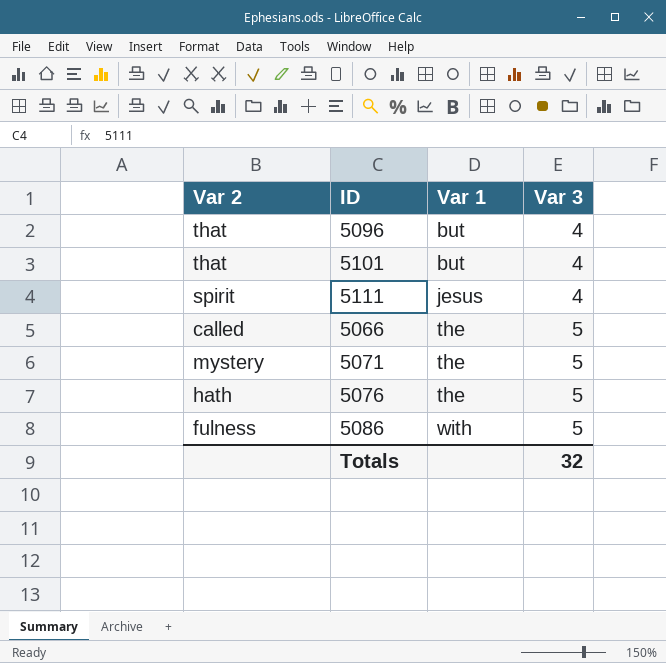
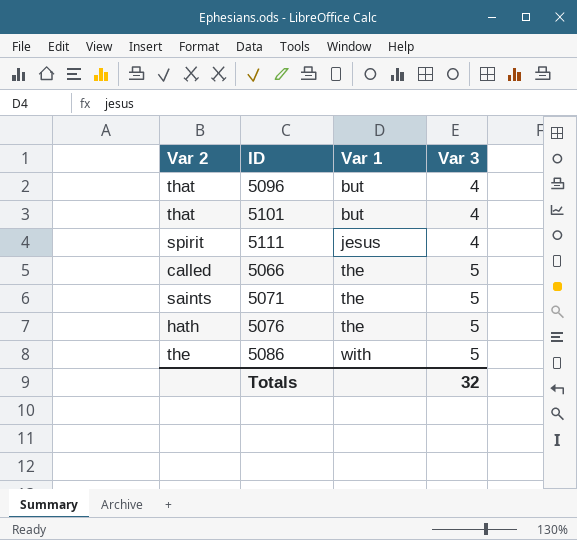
5071 | Var 2: mystery -> saints
5086 | Var 2: fulness -> the

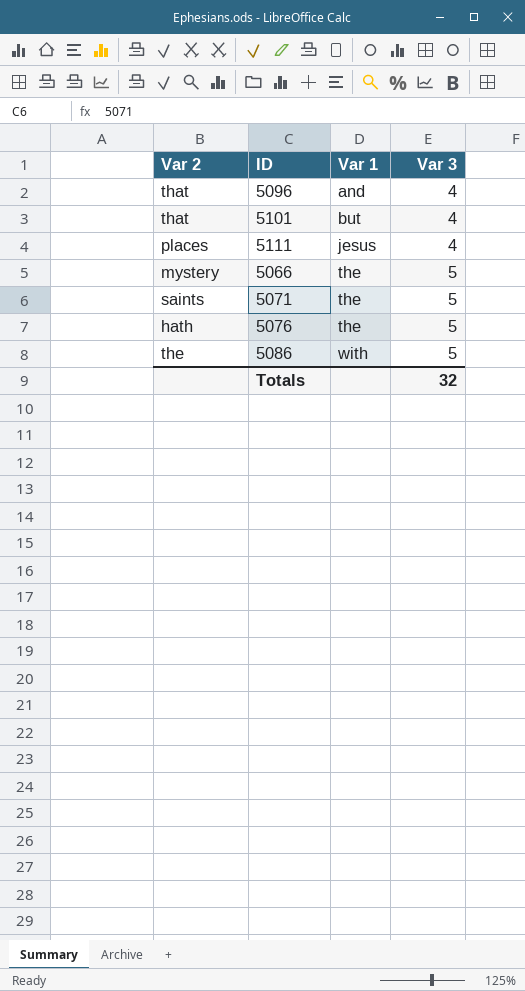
5096 | Var 1: but -> and
5111 | Var 2: spirit -> places
5066 | Var 2: called -> mystery

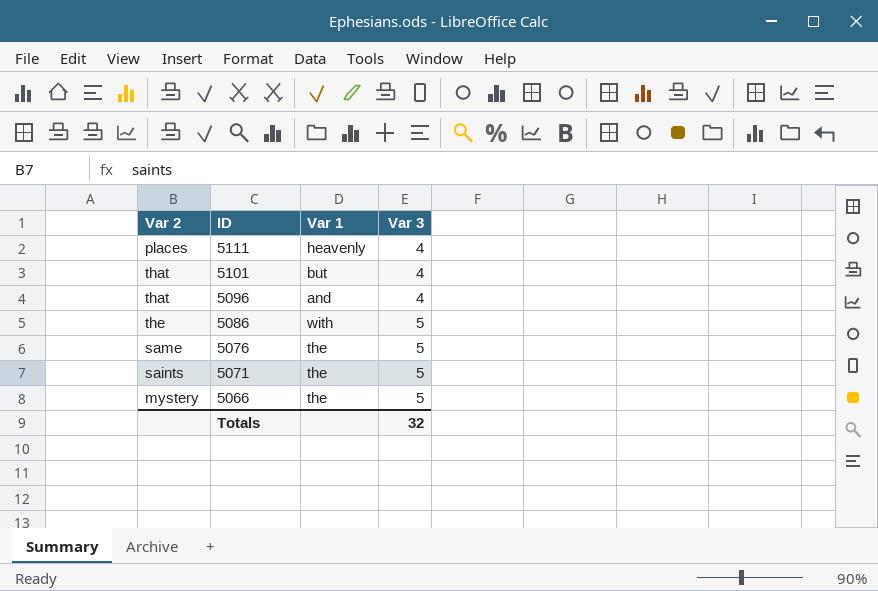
row order: Var 1 ascending -> ID descending
5111 | Var 1: jesus -> heavenly
5076 | Var 2: hath -> same

